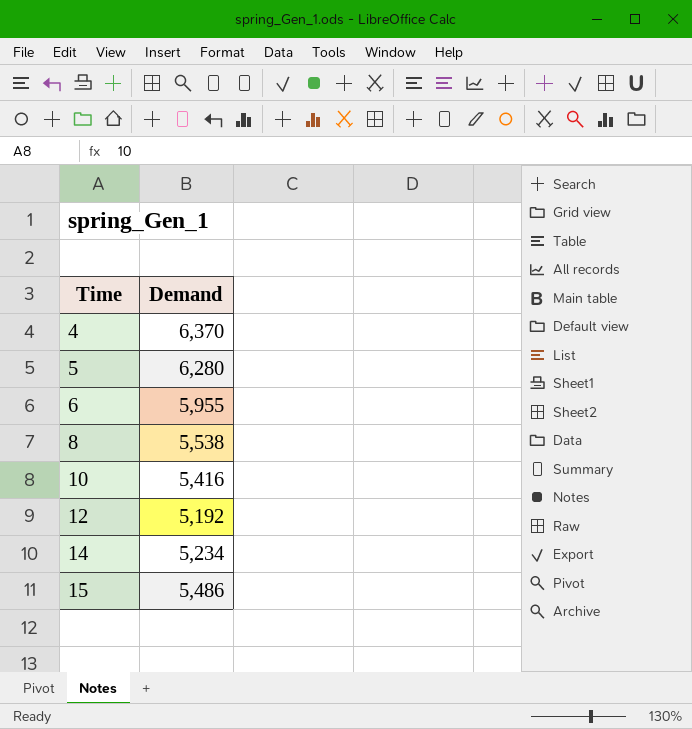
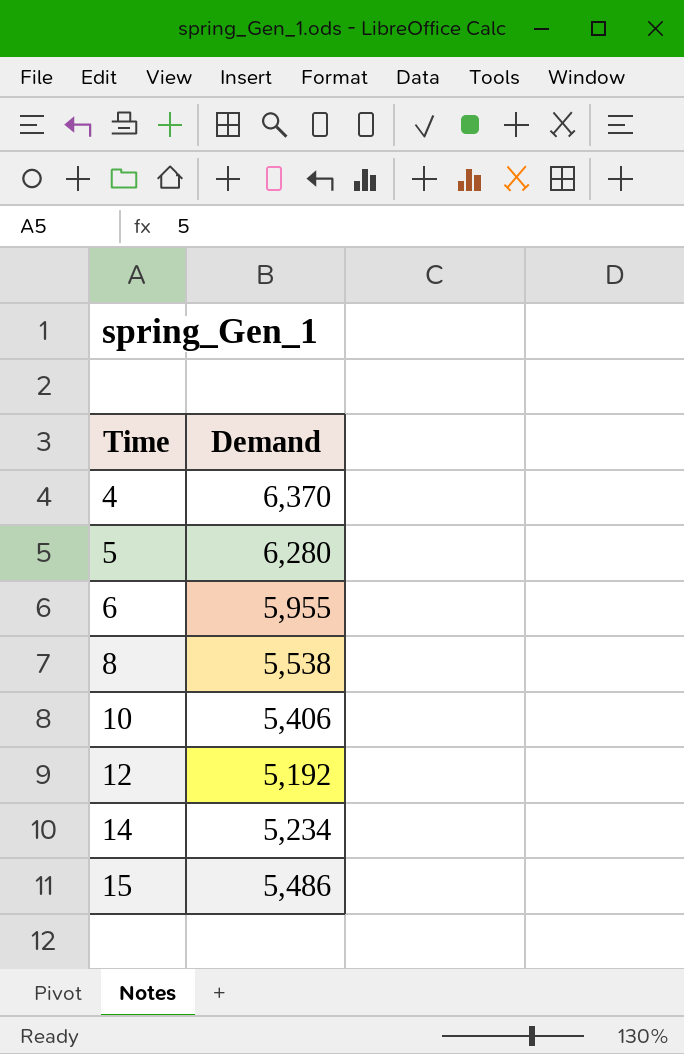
10 | Demand: 5,416 -> 5,406

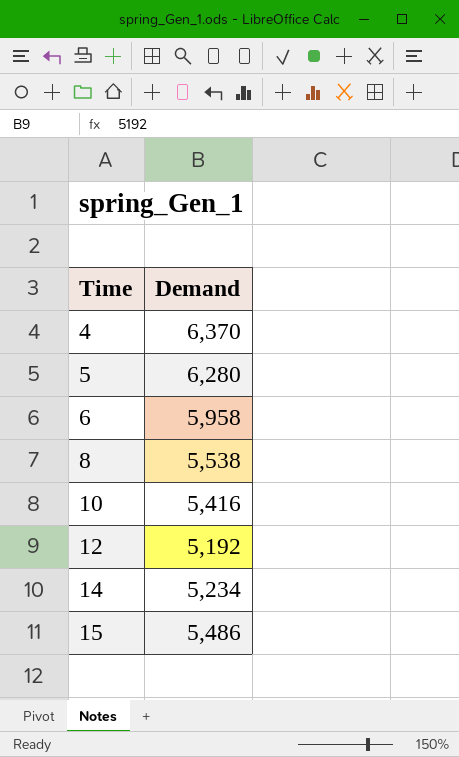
6 | Demand: 5,955 -> 5,958
10 | Demand: 5,406 -> 5,416

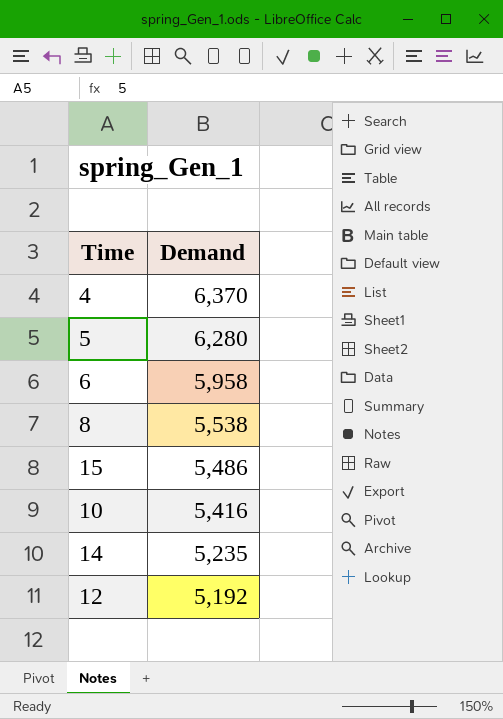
row order: Time ascending -> Demand descending
14 | Demand: 5,234 -> 5,235

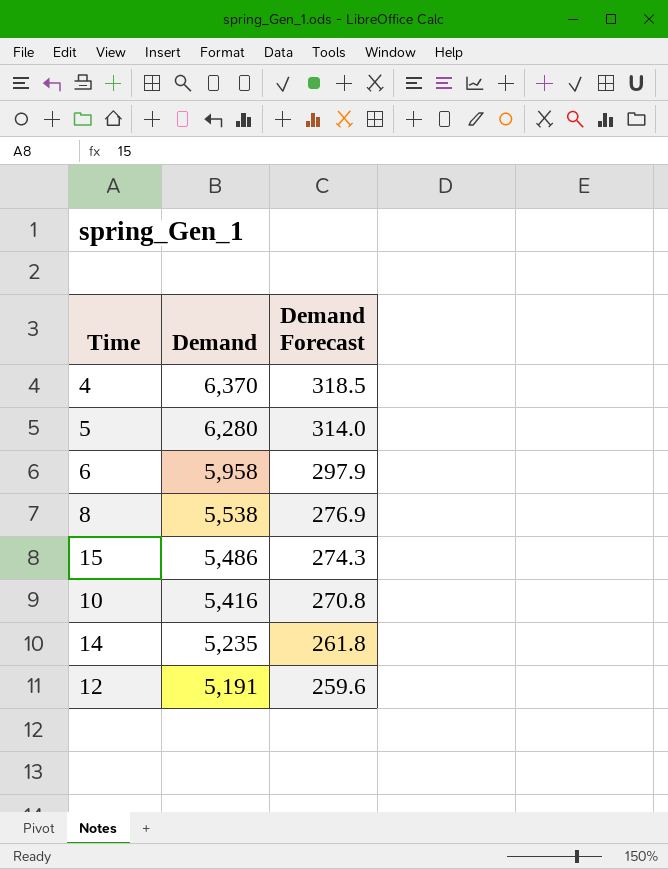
column Demand Forecast | formula: none -> [Demand] * 0.05
12 | Demand: 5,192 -> 5,191

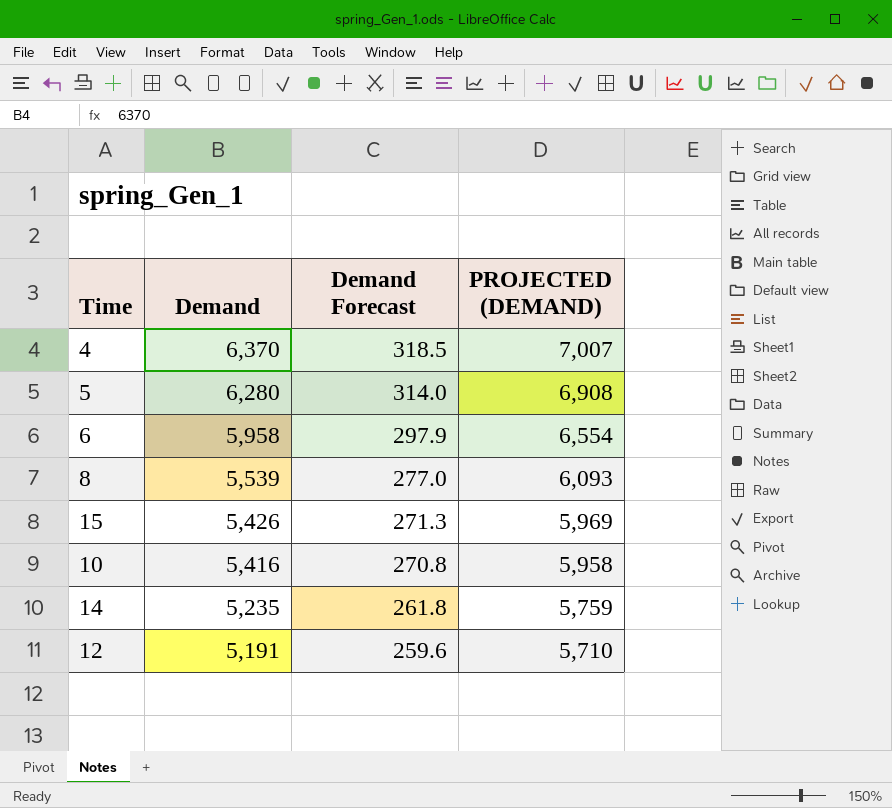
column PROJECTED (DEMAND) | formula: none -> [Demand] * 1.1
8 | Demand: 5,538 -> 5,539
8 | Demand Forecast: 276.9 -> 277.0
15 | Demand: 5,486 -> 5,426
15 | Demand Forecast: 274.3 -> 271.3

